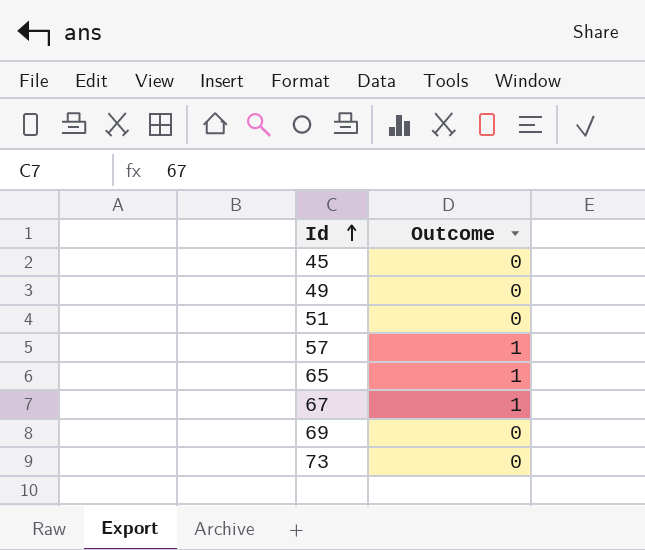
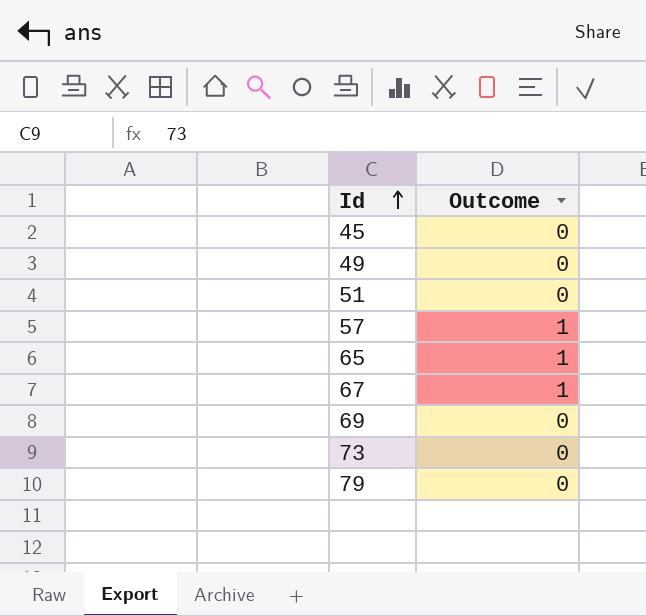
row 79: none -> 0

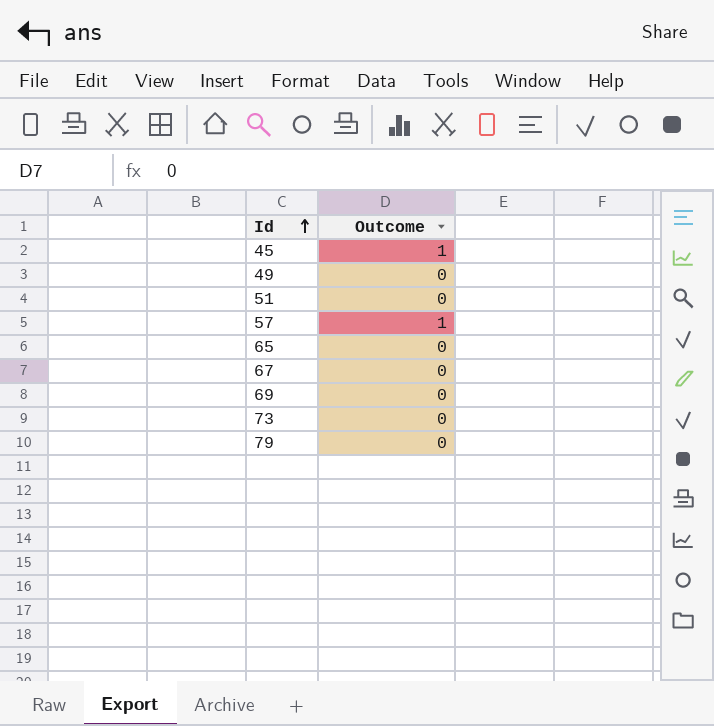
45 | Outcome: 0 -> 1
65 | Outcome: 1 -> 0
67 | Outcome: 1 -> 0

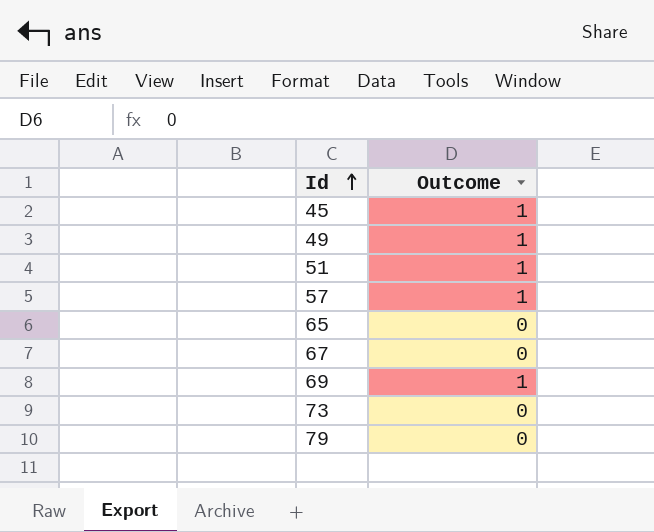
49 | Outcome: 0 -> 1
51 | Outcome: 0 -> 1
69 | Outcome: 0 -> 1

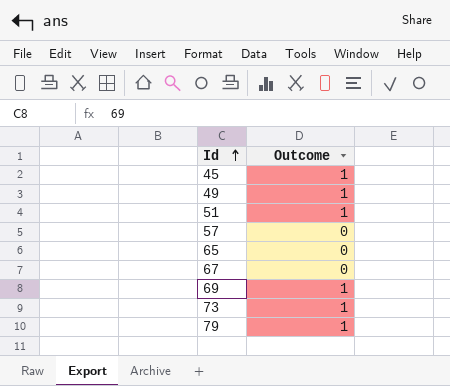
57 | Outcome: 1 -> 0
73 | Outcome: 0 -> 1
79 | Outcome: 0 -> 1

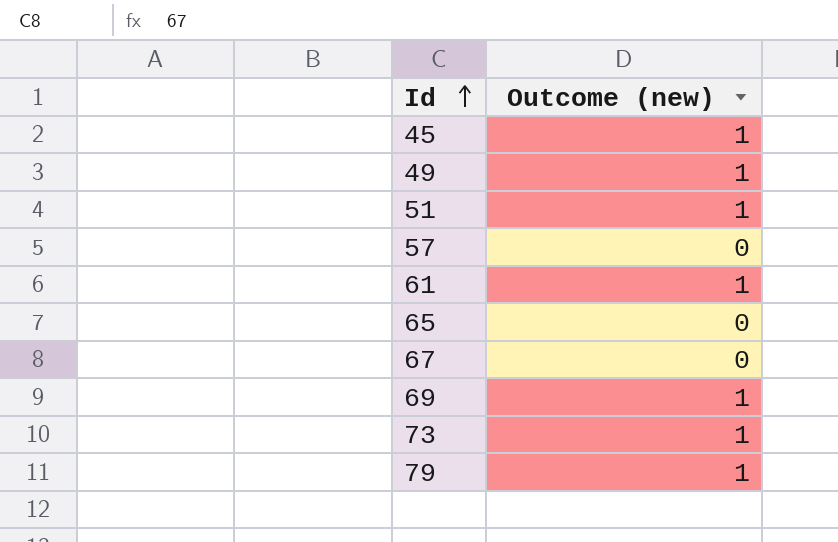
column name: Outcome -> Outcome (new)
row 61: none -> 1

